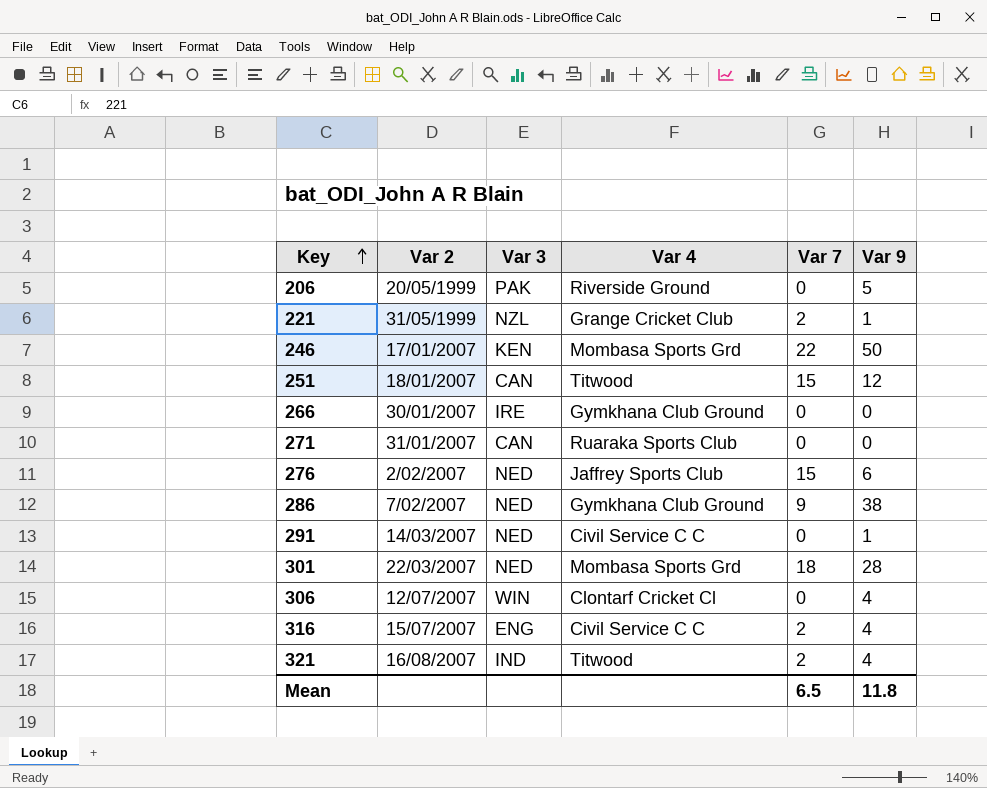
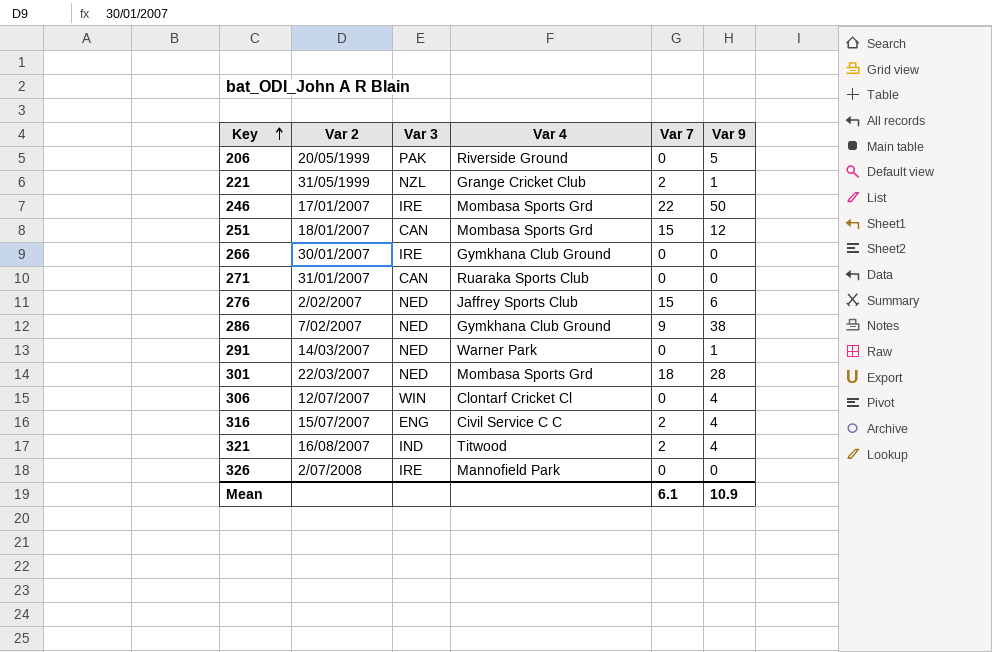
246 | Var 3: KEN -> IRE
251 | Var 4: Titwood -> Mombasa Sports Grd
291 | Var 4: Civil Service C C -> Warner Park
row 326: none -> 2/07/2008 | IRE | Mannofield Park | 0 | 0
Mean | Var 7: 6.5 -> 6.1
Mean | Var 9: 11.8 -> 10.9

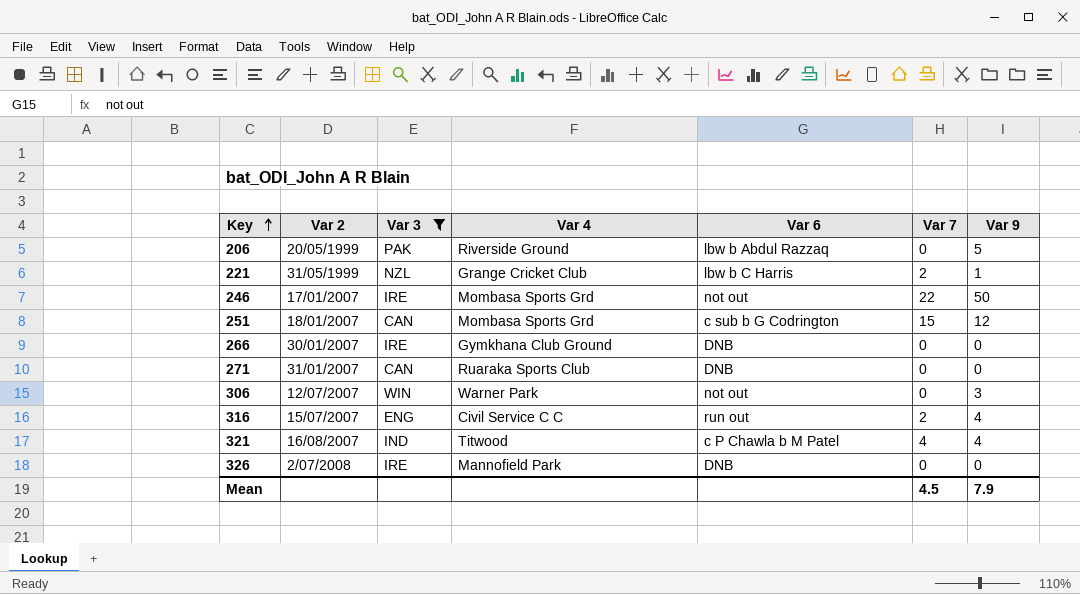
filter: none -> Var 3 != NED
column Var 6 | position: none -> 5
306 | Var 4: Clontarf Cricket Cl -> Warner Park
306 | Var 9: 4 -> 3
321 | Var 7: 2 -> 4
Mean | Var 7: 6.1 -> 4.5
Mean | Var 9: 10.9 -> 7.9

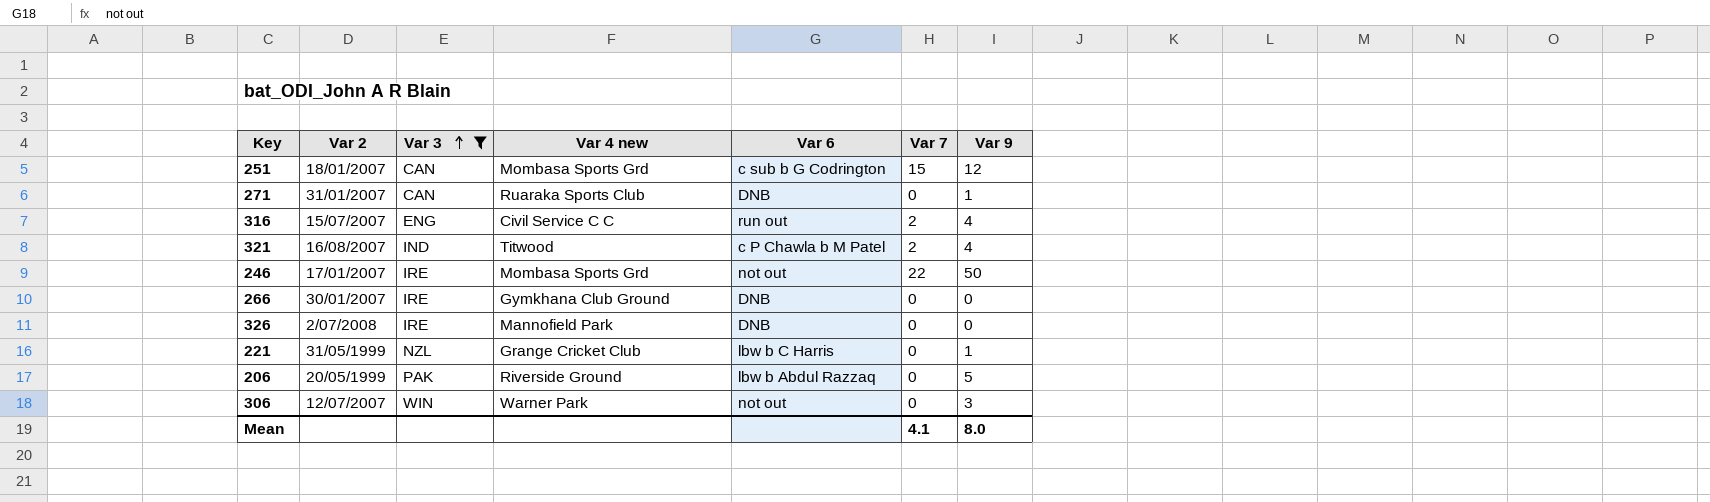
row order: Key ascending -> Var 3 ascending
column name: Var 4 -> Var 4 new
271 | Var 9: 0 -> 1
321 | Var 7: 4 -> 2
221 | Var 7: 2 -> 0
Mean | Var 7: 4.5 -> 4.1
Mean | Var 9: 7.9 -> 8.0

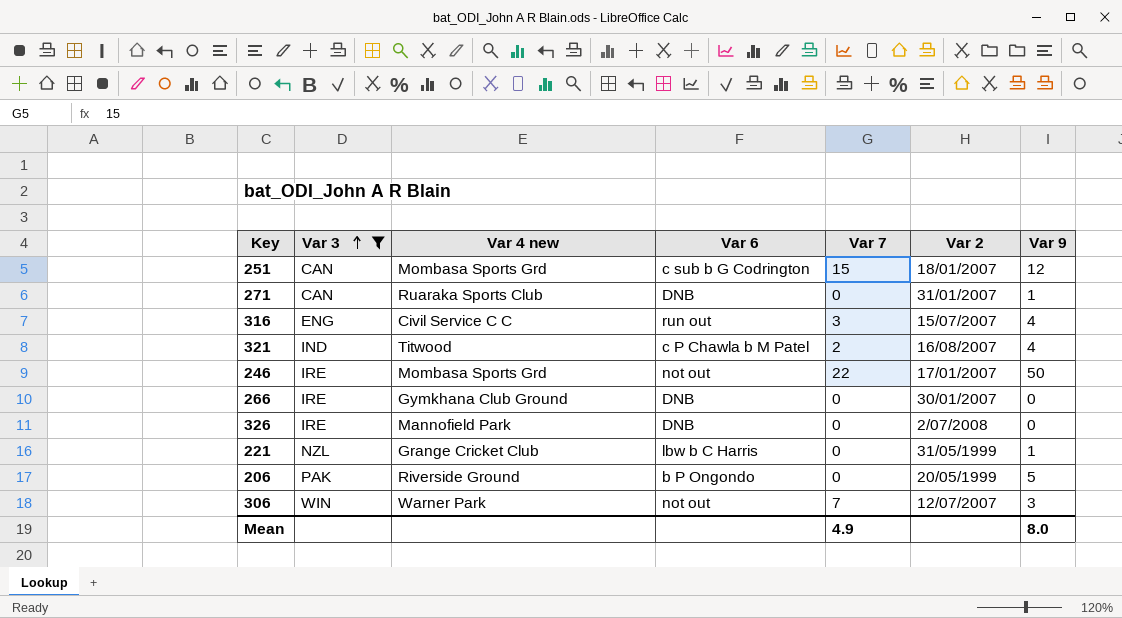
column Var 2 | position: 2 -> 6
316 | Var 7: 2 -> 3
206 | Var 6: lbw b Abdul Razzaq -> b P Ongondo
306 | Var 7: 0 -> 7
Mean | Var 7: 4.1 -> 4.9

